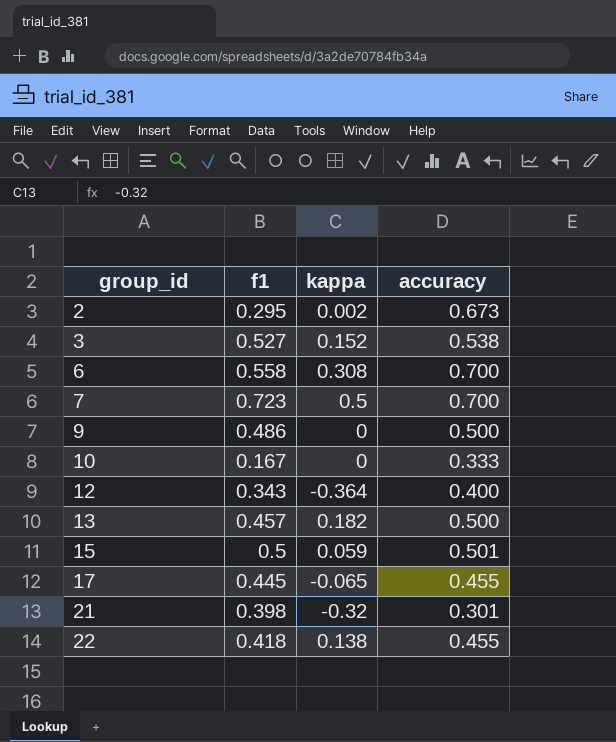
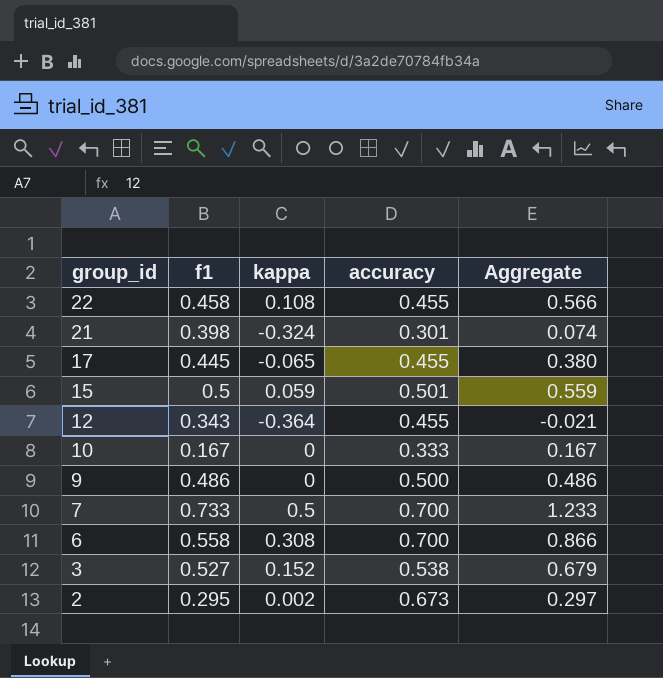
row order: group_id ascending -> group_id descending
column Aggregate | formula: none -> [f1] + [kappa]
row 13: 0.457 | 0.182 | 0.500 -> none
22 | f1: 0.418 -> 0.458
22 | kappa: 0.138 -> 0.108
21 | kappa: -0.32 -> -0.324
12 | accuracy: 0.400 -> 0.455
7 | f1: 0.723 -> 0.733

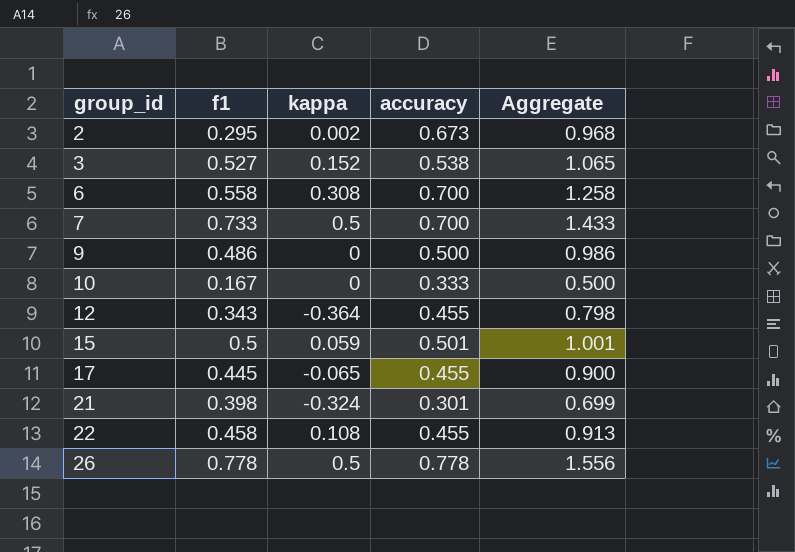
row order: group_id descending -> group_id ascending
column Aggregate | formula: [f1] + [kappa] -> [f1] + [accuracy]
row 26: none -> 0.778 | 0.5 | 0.778 | 1.556

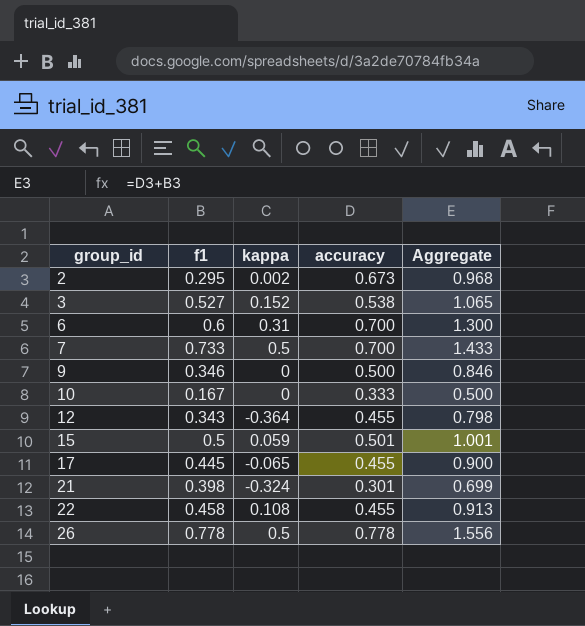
6 | f1: 0.558 -> 0.6
6 | kappa: 0.308 -> 0.31
6 | Aggregate: 1.258 -> 1.300
9 | f1: 0.486 -> 0.346
9 | Aggregate: 0.986 -> 0.846

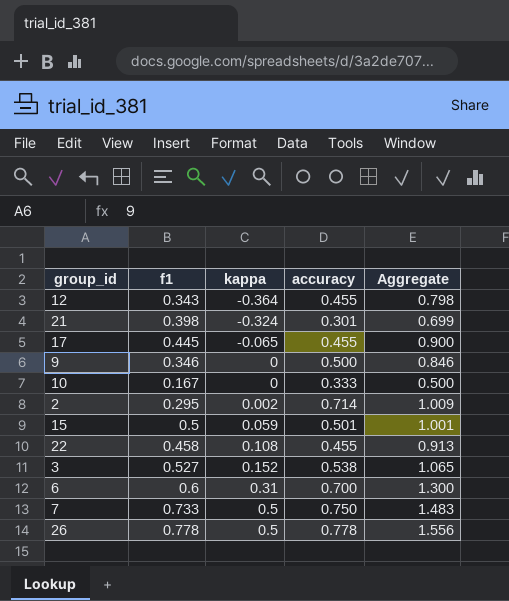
row order: group_id ascending -> kappa ascending
2 | accuracy: 0.673 -> 0.714
2 | Aggregate: 0.968 -> 1.009
7 | accuracy: 0.700 -> 0.750
7 | Aggregate: 1.433 -> 1.483

